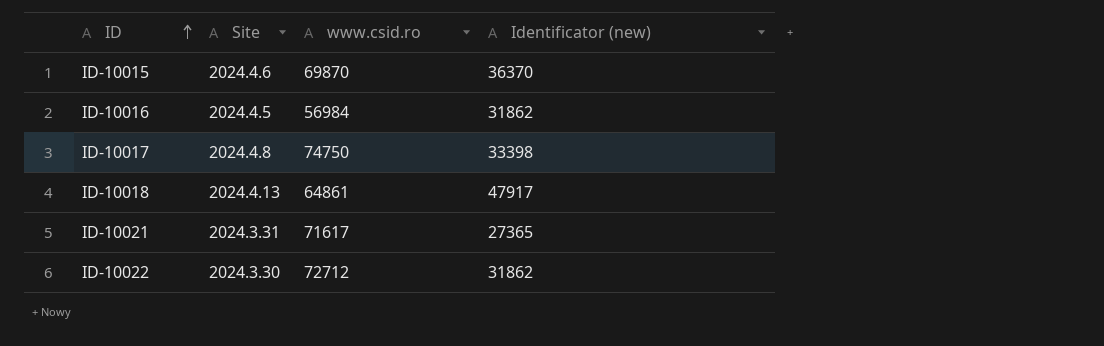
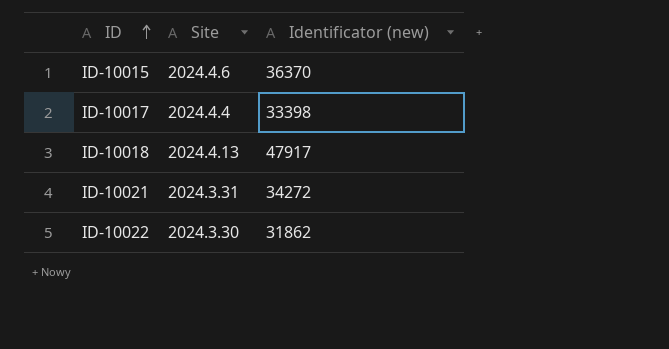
column www.csid.ro | position: 3 -> none
row ID-10016: 2024.4.5 | 56984 | 31862 -> none
ID-10017 | Site: 2024.4.8 -> 2024.4.4
ID-10021 | Identificator (new): 27365 -> 34272

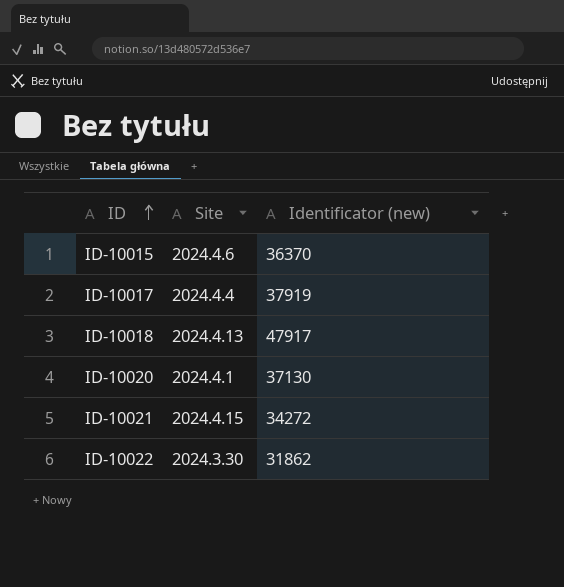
ID-10017 | Identificator (new): 33398 -> 37919
row ID-10020: none -> 2024.4.1 | 37130
ID-10021 | Site: 2024.3.31 -> 2024.4.15

